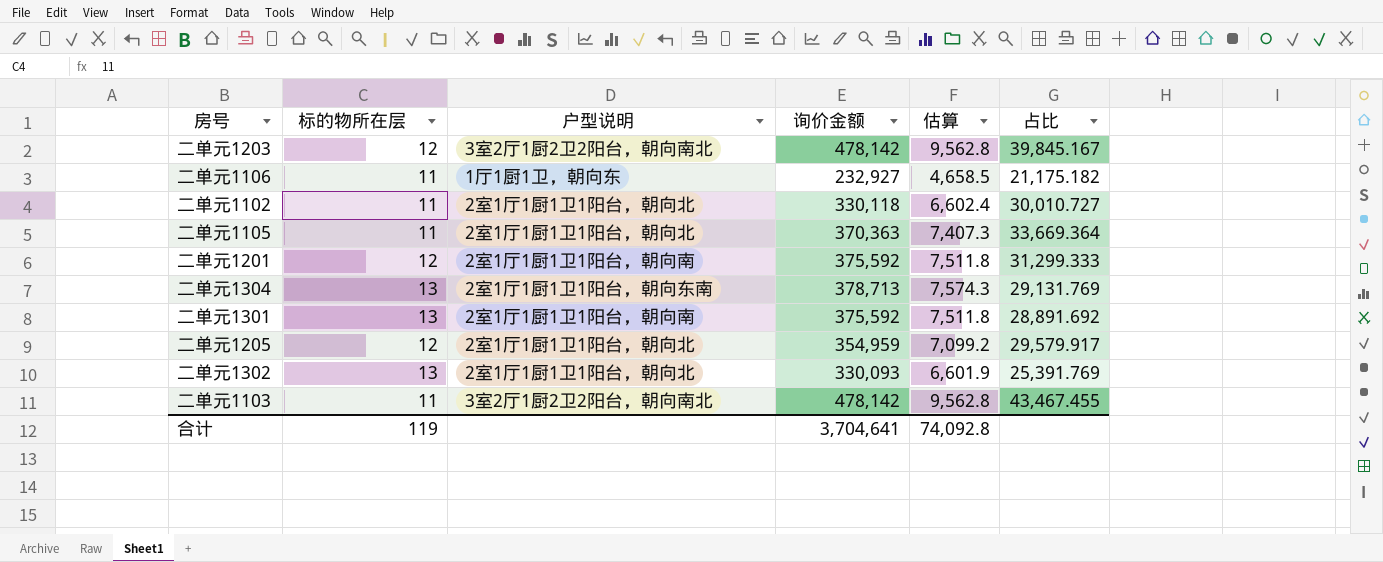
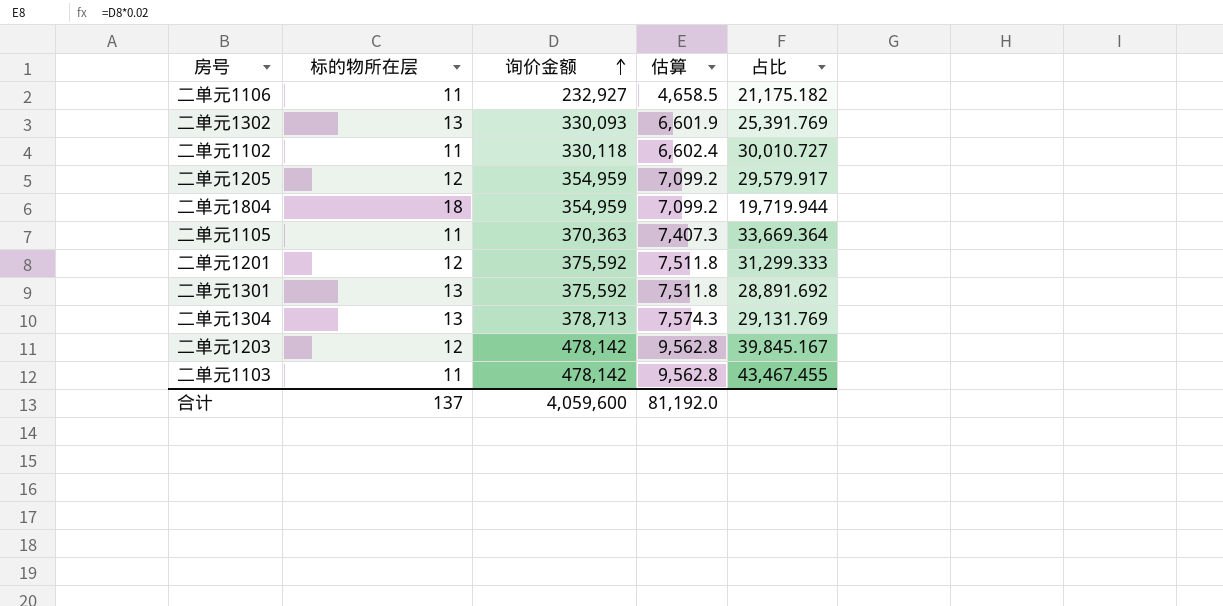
row order: none -> 询价金额 ascending
column 户型说明 | position: 3 -> none
row 二单元1804: none -> 18 | 354,959 | 7,099.2 | 19,719.944
合计 | 标的物所在层: 119 -> 137
合计 | 询价金额: 3,704,641 -> 4,059,600
合计 | 估算: 74,092.8 -> 81,192.0

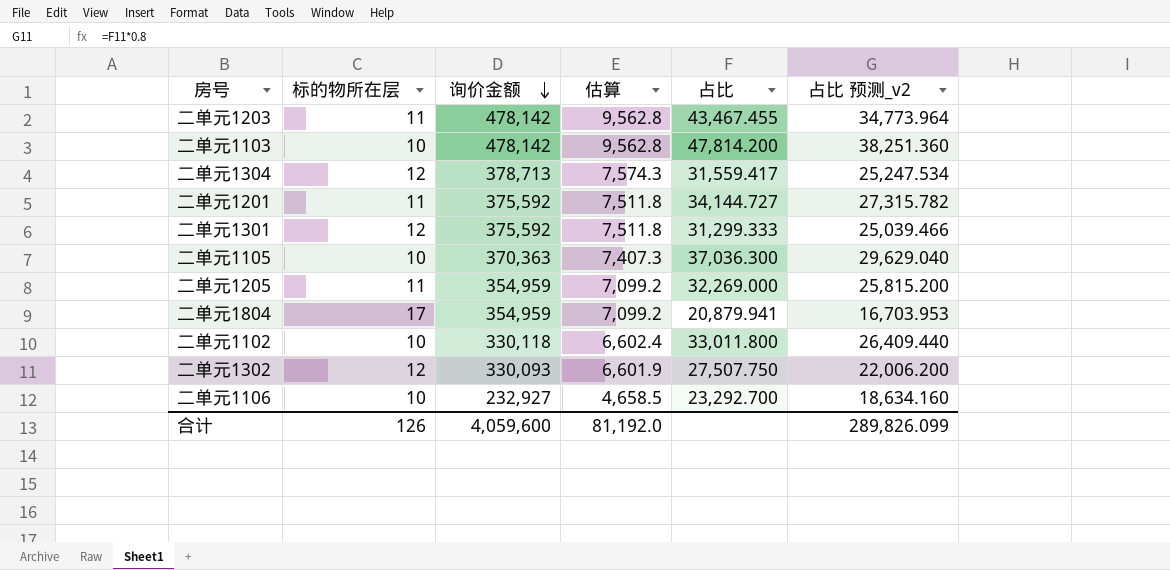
row order: 询价金额 ascending -> 询价金额 descending
column 占比 预测_v2 | formula: none -> [占比] * 0.8
二单元1203 | 标的物所在层: 12 -> 11
二单元1203 | 占比: 39,845.167 -> 43,467.455
二单元1103 | 标的物所在层: 11 -> 10
二单元1103 | 占比: 43,467.455 -> 47,814.200
二单元1304 | 标的物所在层: 13 -> 12
二单元1304 | 占比: 29,131.769 -> 31,559.417
二单元1201 | 标的物所在层: 12 -> 11
二单元1201 | 占比: 31,299.333 -> 34,144.727
二单元1301 | 标的物所在层: 13 -> 12
二单元1301 | 占比: 28,891.692 -> 31,299.333
二单元1105 | 标的物所在层: 11 -> 10
二单元1105 | 占比: 33,669.364 -> 37,036.300
二单元1205 | 标的物所在层: 12 -> 11
二单元1205 | 占比: 29,579.917 -> 32,269.000
二单元1804 | 标的物所在层: 18 -> 17
二单元1804 | 占比: 19,719.944 -> 20,879.941
二单元1102 | 标的物所在层: 11 -> 10
二单元1102 | 占比: 30,010.727 -> 33,011.800
二单元1302 | 标的物所在层: 13 -> 12
二单元1302 | 占比: 25,391.769 -> 27,507.750
二单元1106 | 标的物所在层: 11 -> 10
二单元1106 | 占比: 21,175.182 -> 23,292.700
合计 | 标的物所在层: 137 -> 126

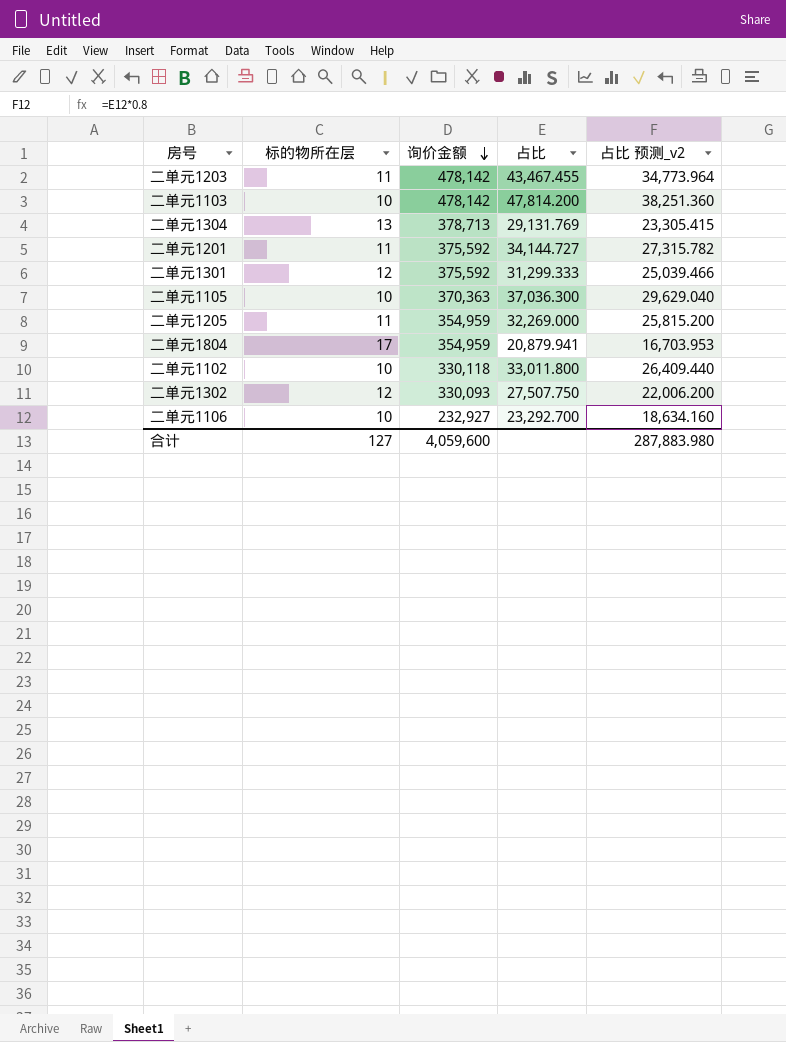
column 估算 | formula: [询价金额] * 0.02 -> none
二单元1304 | 标的物所在层: 12 -> 13
二单元1304 | 占比: 31,559.417 -> 29,131.769
二单元1304 | 占比 预测_v2: 25,247.534 -> 23,305.415
合计 | 标的物所在层: 126 -> 127
合计 | 占比 预测_v2: 289,826.099 -> 287,883.980

